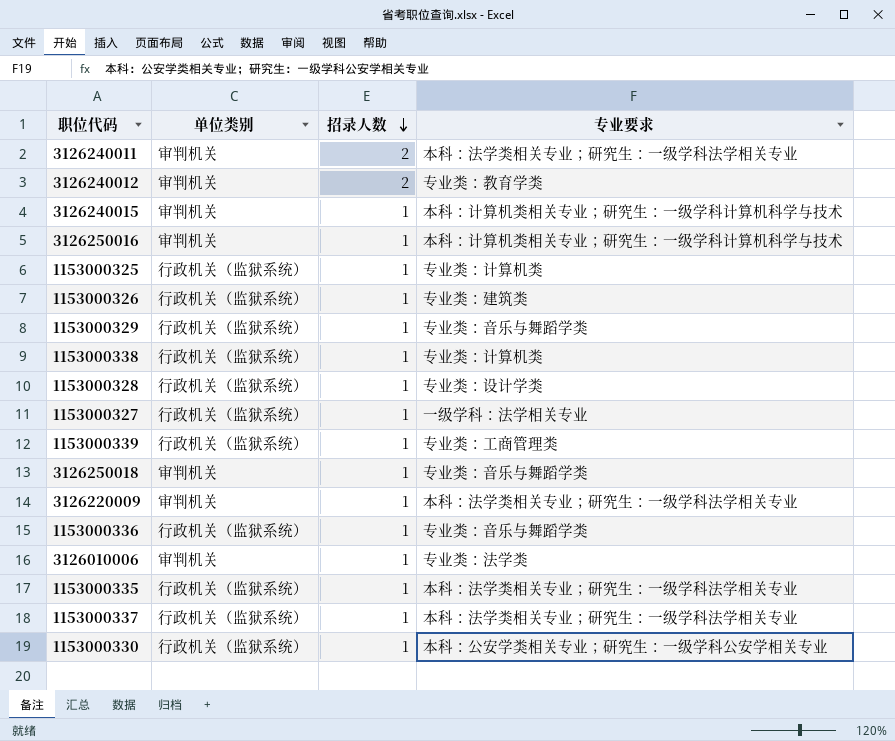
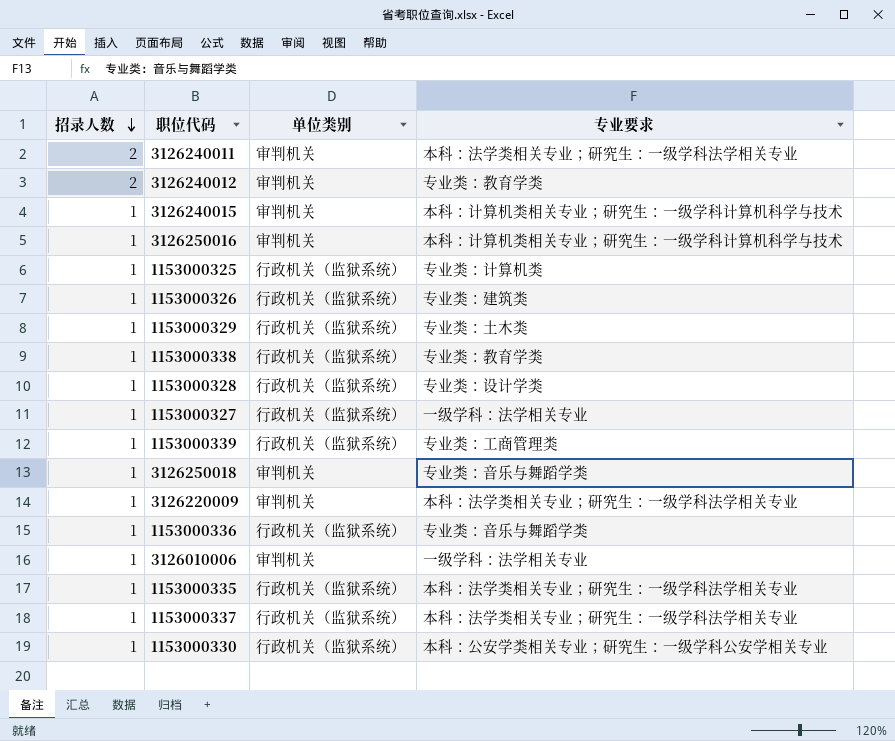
column 招录人数 | position: 3 -> 1
1153000329 | 专业要求: 专业类：音乐与舞蹈学类 -> 专业类：土木类
1153000338 | 专业要求: 专业类：计算机类 -> 专业类：教育学类
3126010006 | 专业要求: 专业类：法学类 -> 一级学科：法学相关专业

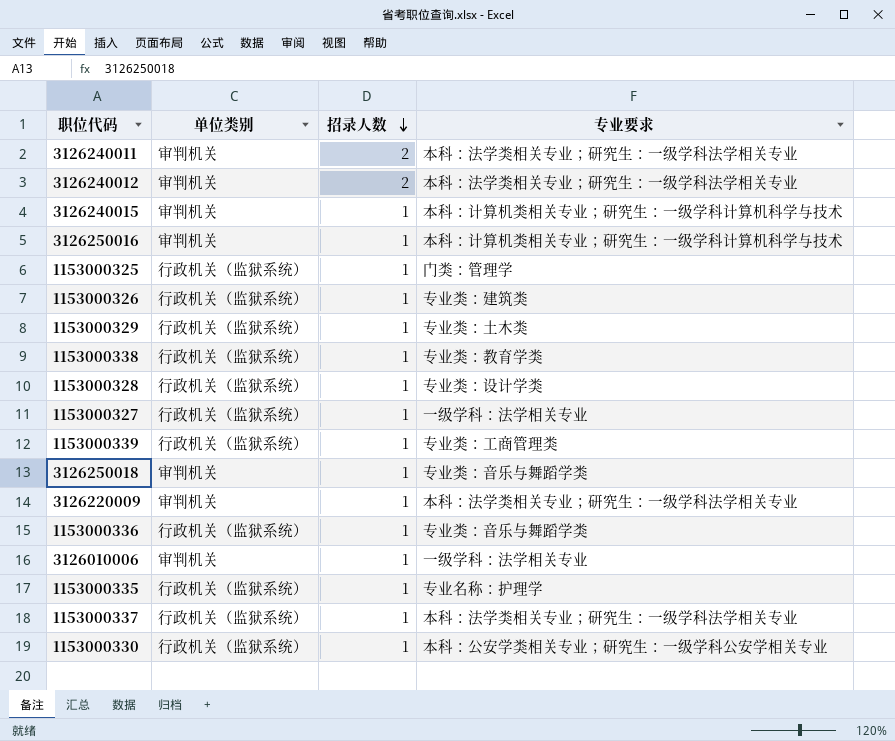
column 招录人数 | position: 1 -> 3
3126240012 | 专业要求: 专业类：教育学类 -> 本科：法学类相关专业；研究生：一级学科法学相关专业
1153000325 | 专业要求: 专业类：计算机类 -> 门类：管理学
1153000335 | 专业要求: 本科：法学类相关专业；研究生：一级学科法学相关专业 -> 专业名称：护理学

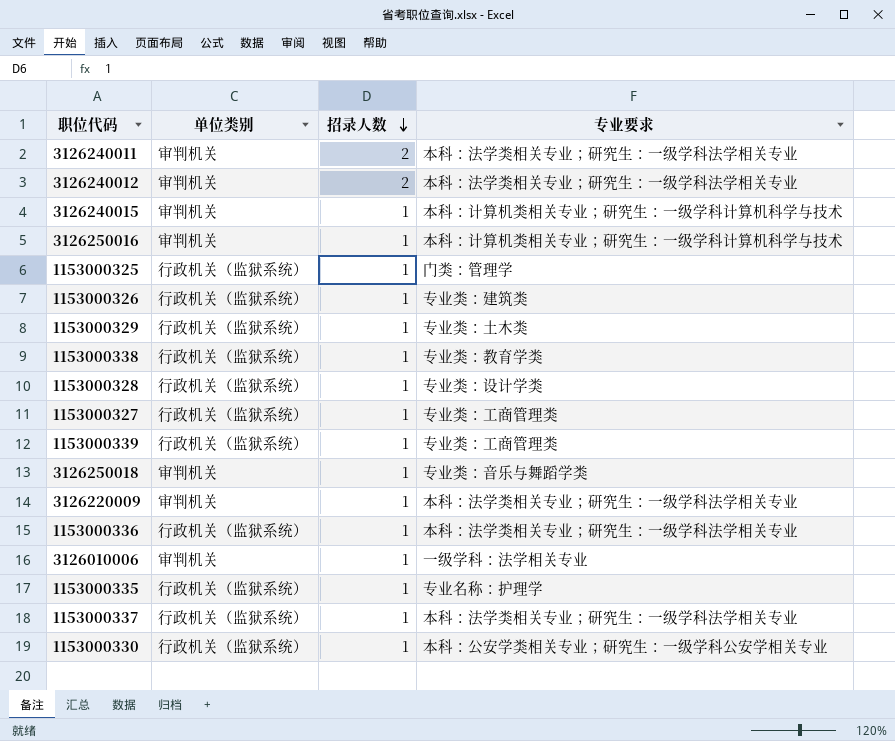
1153000327 | 专业要求: 一级学科：法学相关专业 -> 专业类：工商管理类
1153000336 | 专业要求: 专业类：音乐与舞蹈学类 -> 本科：法学类相关专业；研究生：一级学科法学相关专业

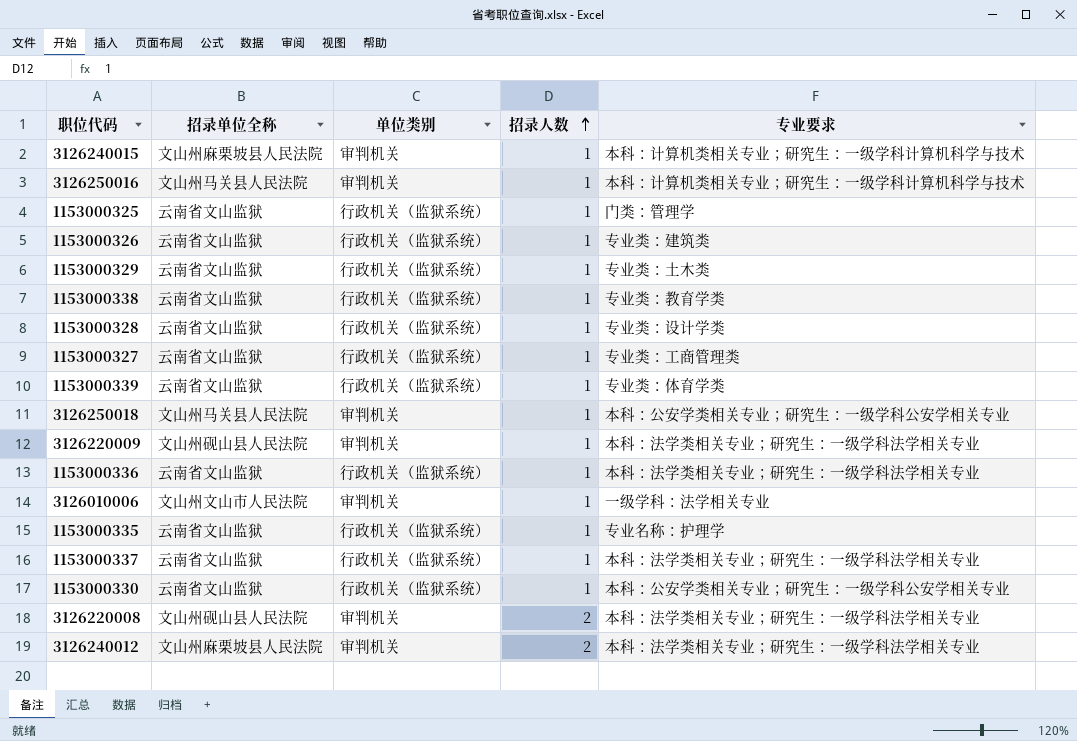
row order: 招录人数 descending -> 招录人数 ascending
column 招录单位全称 | position: none -> 2
row 3126240011: 审判机关 | 2 | 本科：法学类相关专业；研究生：一级学科法学相关专业 -> none
1153000339 | 专业要求: 专业类：工商管理类 -> 专业类：体育学类
3126250018 | 专业要求: 专业类：音乐与舞蹈学类 -> 本科：公安学类相关专业；研究生：一级学科公安学相关专业
row 3126220008: none -> 文山州砚山县人民法院 | 审判机关 | 2 | 本科：法学类相关专业；研究生：一级学科法学相关专业

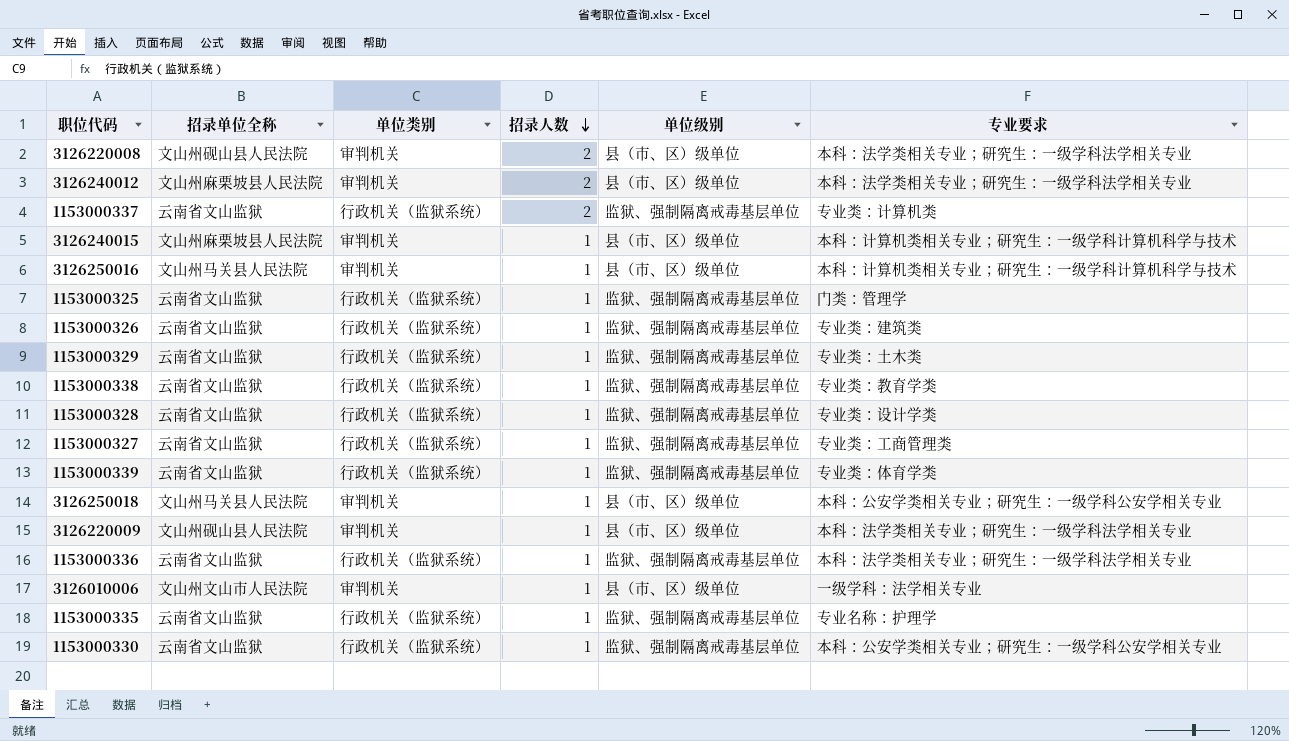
row order: 招录人数 ascending -> 招录人数 descending
column 单位级别 | position: none -> 5
1153000337 | 招录人数: 1 -> 2
1153000337 | 专业要求: 本科：法学类相关专业；研究生：一级学科法学相关专业 -> 专业类：计算机类

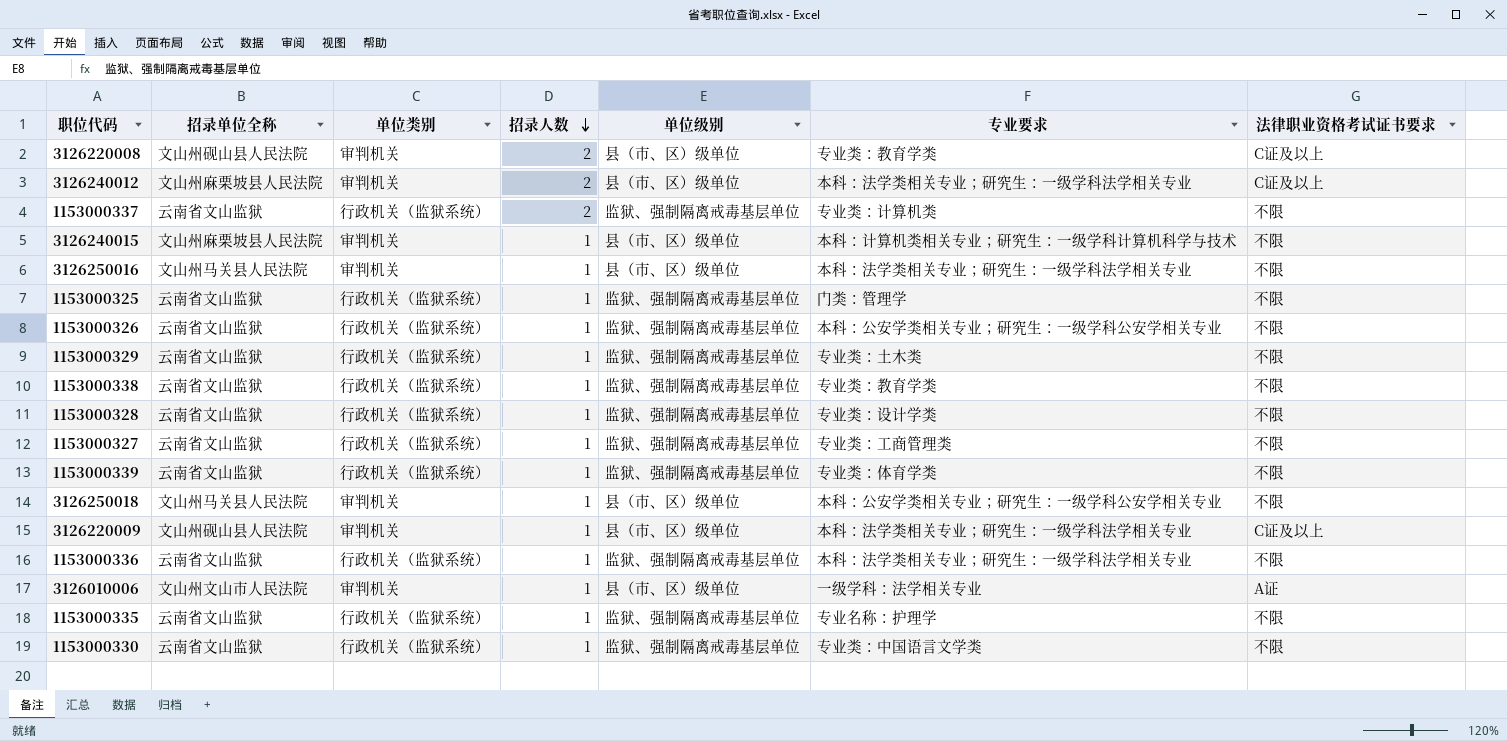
column 法律职业资格考试证书要求 | position: none -> 7
3126220008 | 专业要求: 本科：法学类相关专业；研究生：一级学科法学相关专业 -> 专业类：教育学类
3126250016 | 专业要求: 本科：计算机类相关专业；研究生：一级学科计算机科学与技术 -> 本科：法学类相关专业；研究生：一级学科法学相关专业
1153000326 | 专业要求: 专业类：建筑类 -> 本科：公安学类相关专业；研究生：一级学科公安学相关专业
1153000330 | 专业要求: 本科：公安学类相关专业；研究生：一级学科公安学相关专业 -> 专业类：中国语言文学类

